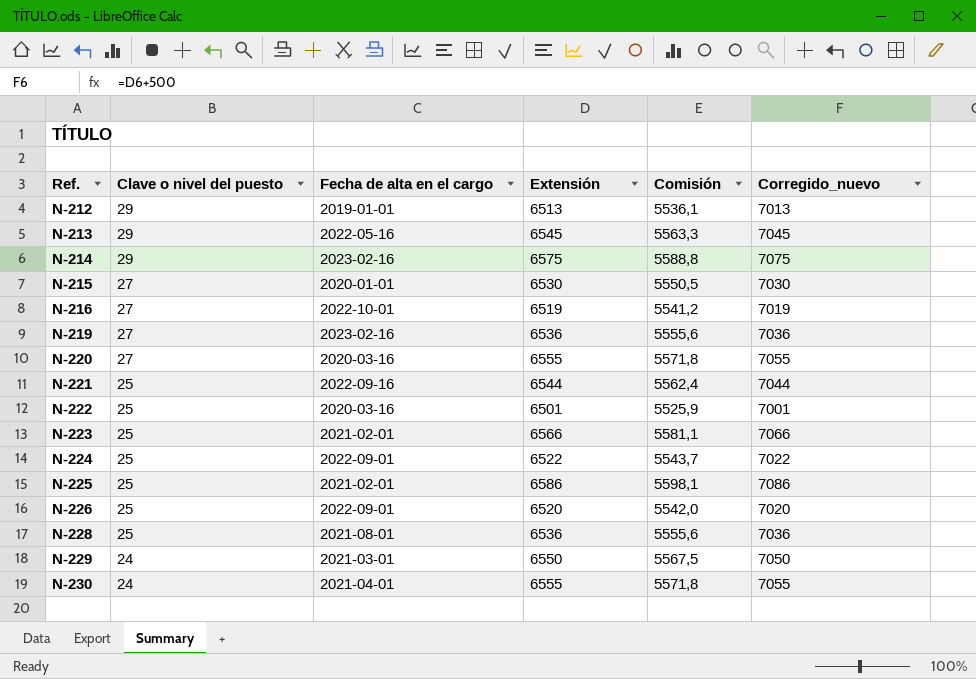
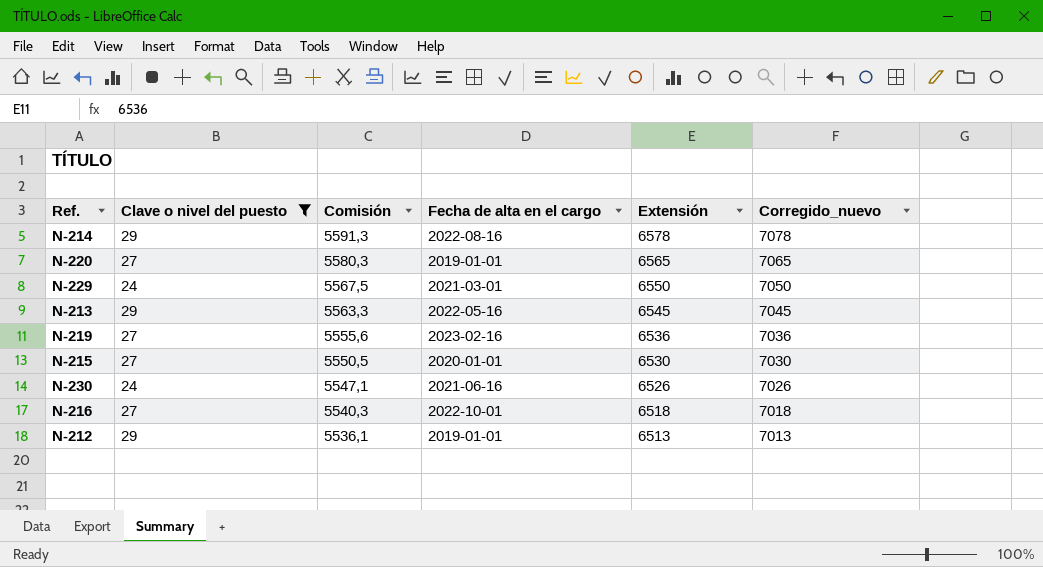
filter: none -> Clave o nivel del puesto != 25
row order: Ref. ascending -> Comisión descending
column Comisión | position: 5 -> 3
N-214 | Comisión: 5588,8 -> 5591,3
N-214 | Fecha de alta en el cargo: 2023-02-16 -> 2022-08-16
N-214 | Extensión: 6575 -> 6578
N-214 | Corregido_nuevo: 7075 -> 7078
N-220 | Comisión: 5571,8 -> 5580,3
N-220 | Fecha de alta en el cargo: 2020-03-16 -> 2019-01-01
N-220 | Extensión: 6555 -> 6565
N-220 | Corregido_nuevo: 7055 -> 7065
N-230 | Comisión: 5571,8 -> 5547,1
N-230 | Fecha de alta en el cargo: 2021-04-01 -> 2021-06-16
N-230 | Extensión: 6555 -> 6526
N-230 | Corregido_nuevo: 7055 -> 7026
N-216 | Comisión: 5541,2 -> 5540,3
N-216 | Extensión: 6519 -> 6518
N-216 | Corregido_nuevo: 7019 -> 7018

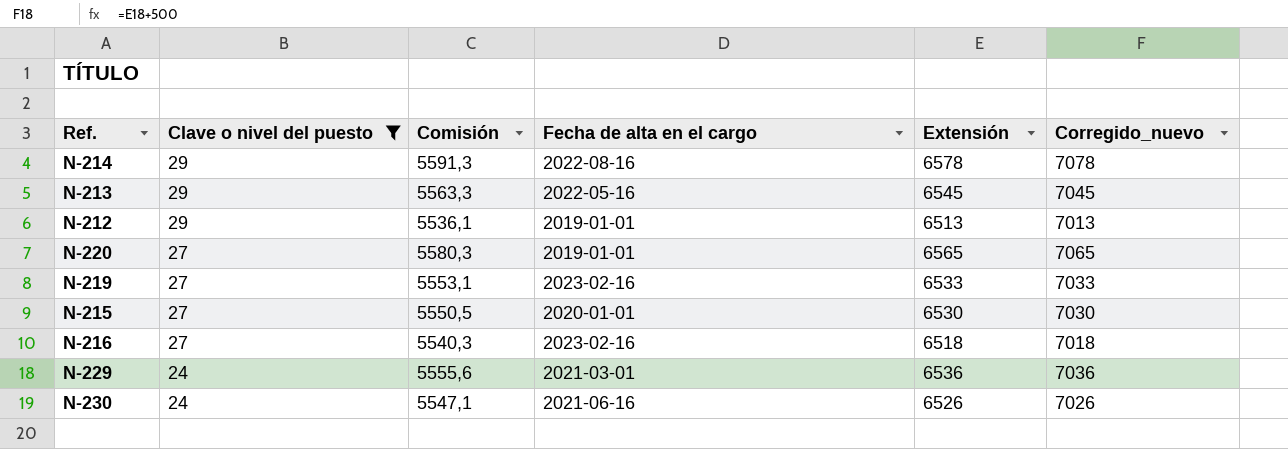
row order: Comisión descending -> Clave o nivel del puesto descending
N-219 | Comisión: 5555,6 -> 5553,1
N-219 | Extensión: 6536 -> 6533
N-219 | Corregido_nuevo: 7036 -> 7033
N-216 | Fecha de alta en el cargo: 2022-10-01 -> 2023-02-16
N-229 | Comisión: 5567,5 -> 5555,6
N-229 | Extensión: 6550 -> 6536
N-229 | Corregido_nuevo: 7050 -> 7036

